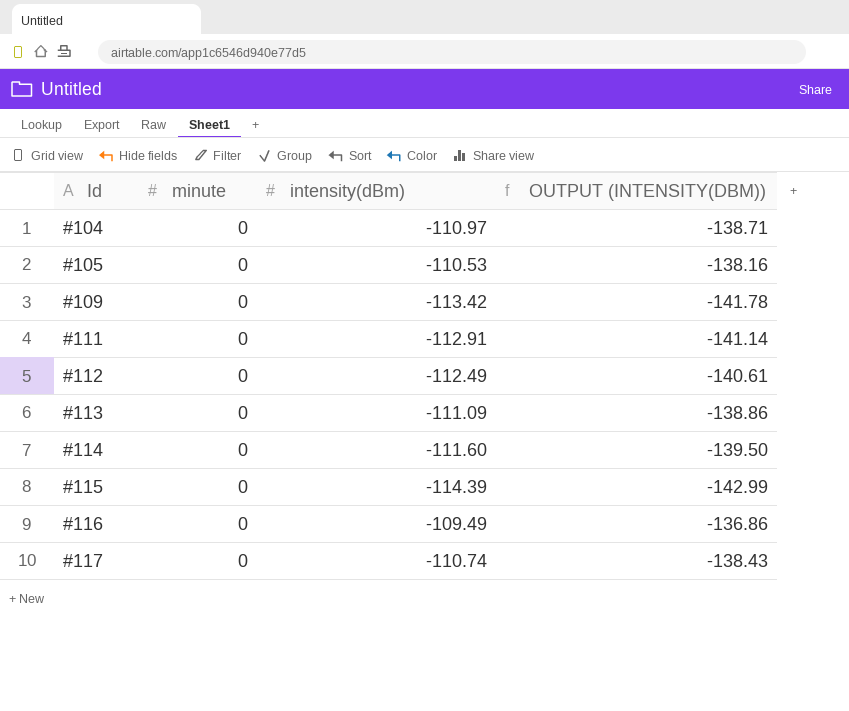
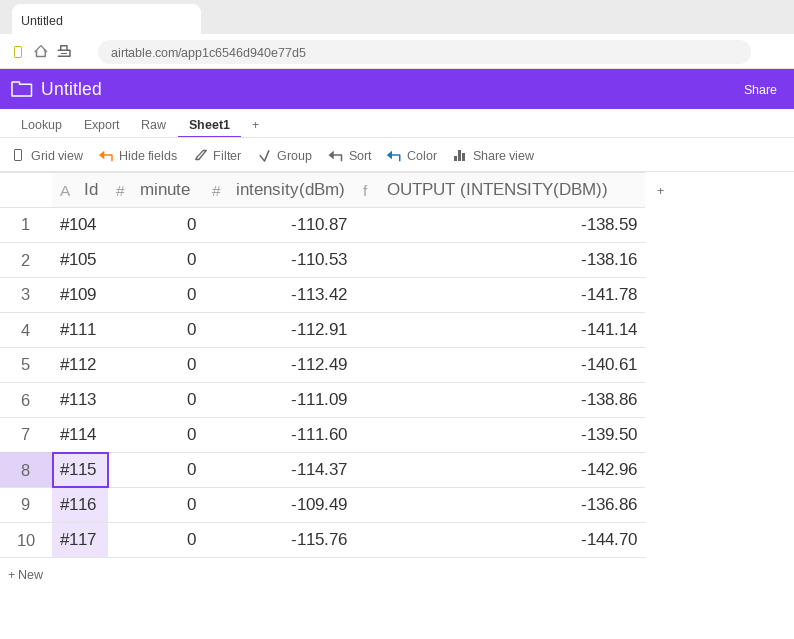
#104 | intensity(dBm): -110.97 -> -110.87
#104 | OUTPUT (INTENSITY(DBM)): -138.71 -> -138.59
#115 | intensity(dBm): -114.39 -> -114.37
#115 | OUTPUT (INTENSITY(DBM)): -142.99 -> -142.96
#117 | intensity(dBm): -110.74 -> -115.76
#117 | OUTPUT (INTENSITY(DBM)): -138.43 -> -144.70

